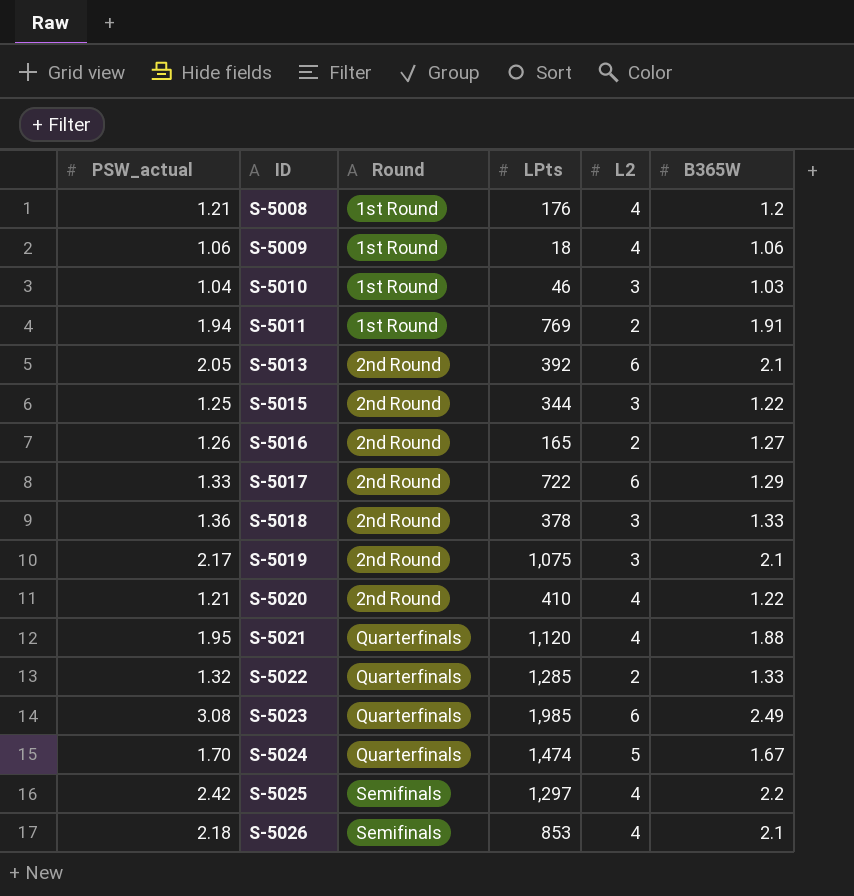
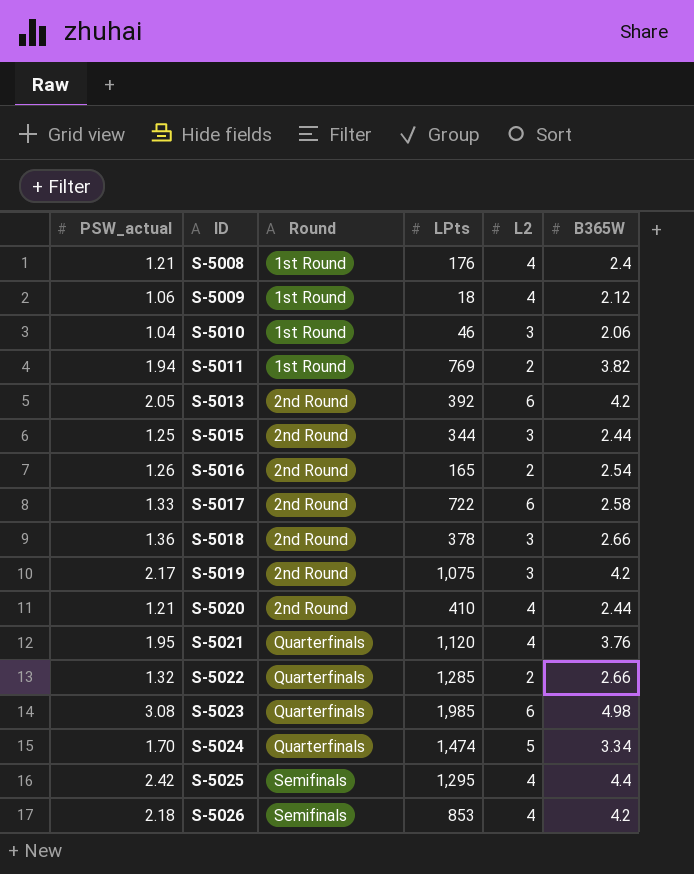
S-5008 | B365W: 1.2 -> 2.4
S-5009 | B365W: 1.06 -> 2.12
S-5010 | B365W: 1.03 -> 2.06
S-5011 | B365W: 1.91 -> 3.82
S-5013 | B365W: 2.1 -> 4.2
S-5015 | B365W: 1.22 -> 2.44
S-5016 | B365W: 1.27 -> 2.54
S-5017 | B365W: 1.29 -> 2.58
S-5018 | B365W: 1.33 -> 2.66
S-5019 | B365W: 2.1 -> 4.2
S-5020 | B365W: 1.22 -> 2.44
S-5021 | B365W: 1.88 -> 3.76
S-5022 | B365W: 1.33 -> 2.66
S-5023 | B365W: 2.49 -> 4.98
S-5024 | B365W: 1.67 -> 3.34
S-5025 | LPts: 1,297 -> 1,295
S-5025 | B365W: 2.2 -> 4.4
S-5026 | B365W: 2.1 -> 4.2

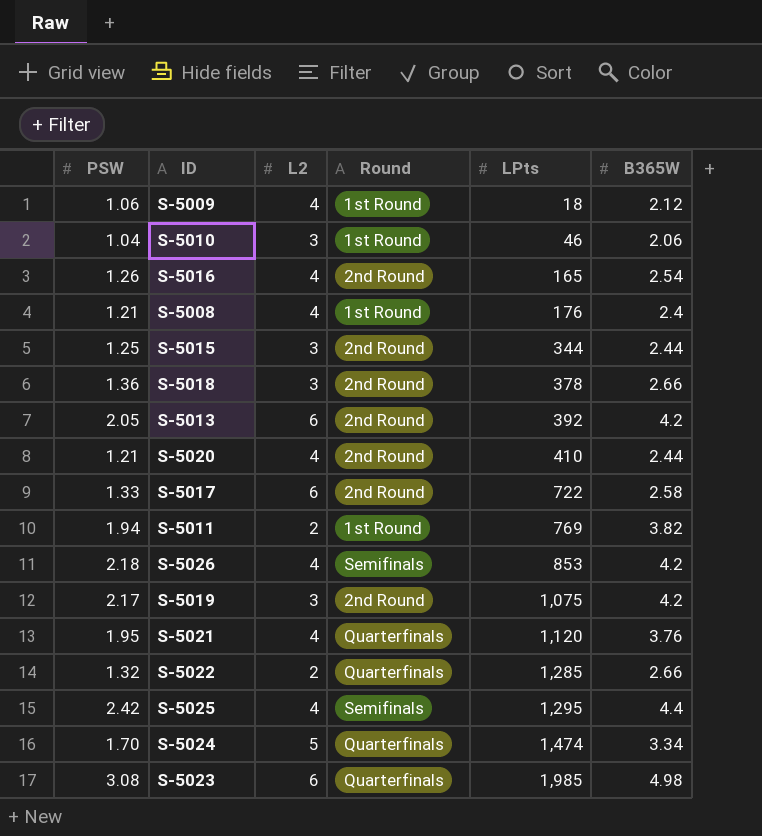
row order: ID ascending -> LPts ascending
column name: PSW_actual -> PSW
column L2 | position: 5 -> 3
S-5016 | L2: 2 -> 4

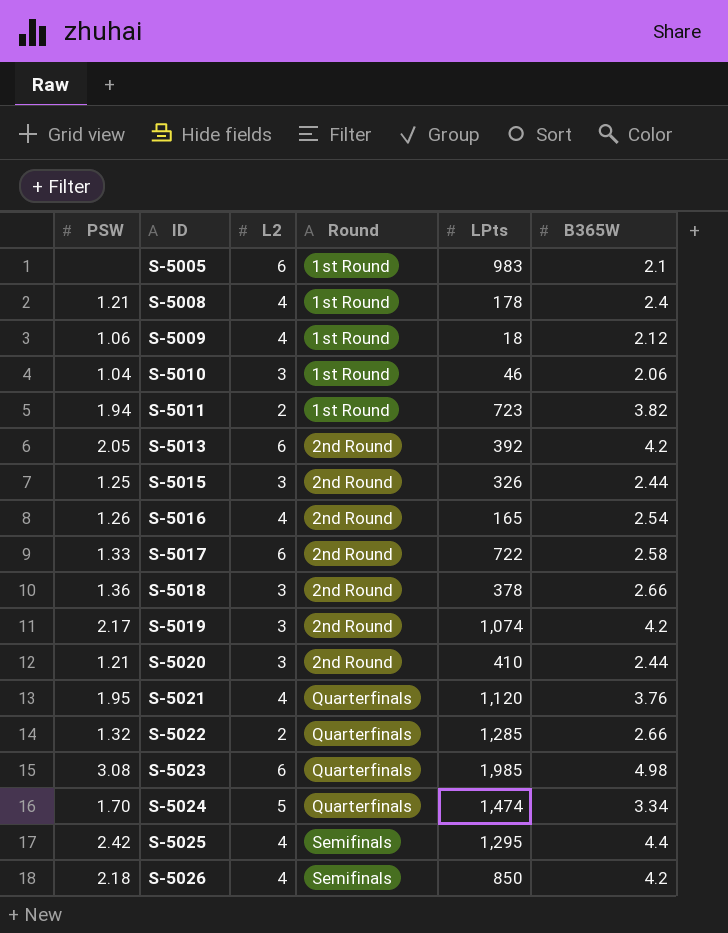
row order: LPts ascending -> ID ascending
row S-5005: none -> none | 6 | 1st Round | 983 | 2.1
S-5008 | LPts: 176 -> 178
S-5011 | LPts: 769 -> 723
S-5015 | LPts: 344 -> 326
S-5019 | LPts: 1,075 -> 1,074
S-5020 | L2: 4 -> 3
S-5026 | LPts: 853 -> 850

